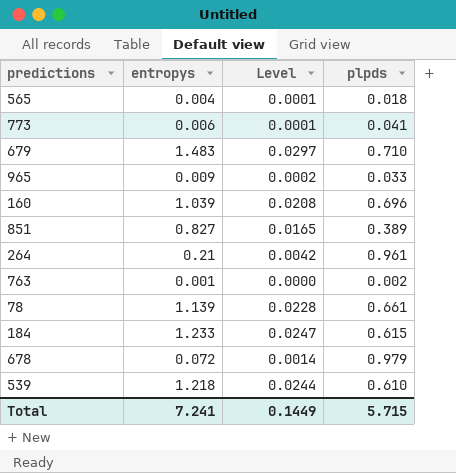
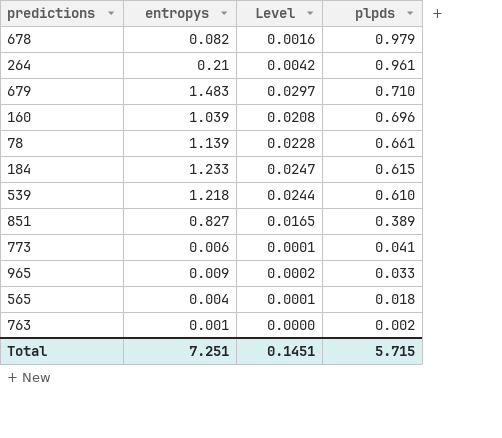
row order: none -> plpds descending
678 | entropys: 0.072 -> 0.082
678 | Level: 0.0014 -> 0.0016
Total | entropys: 7.241 -> 7.251
Total | Level: 0.1449 -> 0.1451

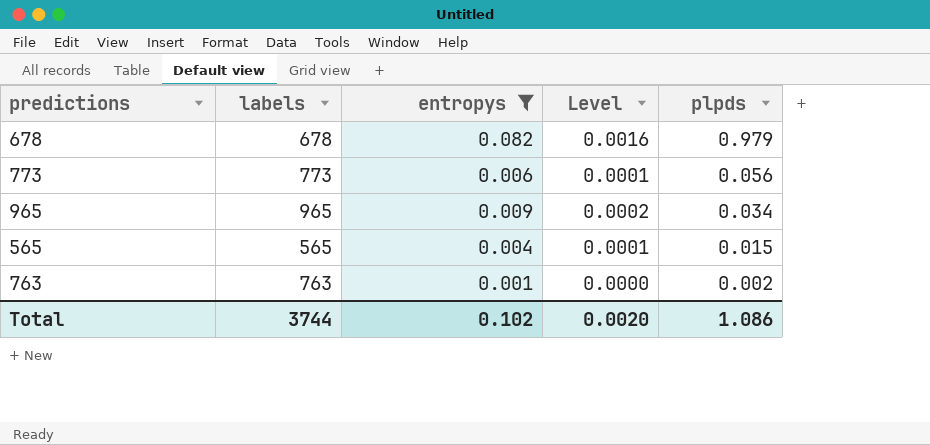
filter: none -> entropys <= 0.082
column labels | position: none -> 2
773 | plpds: 0.041 -> 0.056
965 | plpds: 0.033 -> 0.034
565 | plpds: 0.018 -> 0.015
Total | entropys: 7.251 -> 0.102
Total | Level: 0.1451 -> 0.0020
Total | plpds: 5.715 -> 1.086

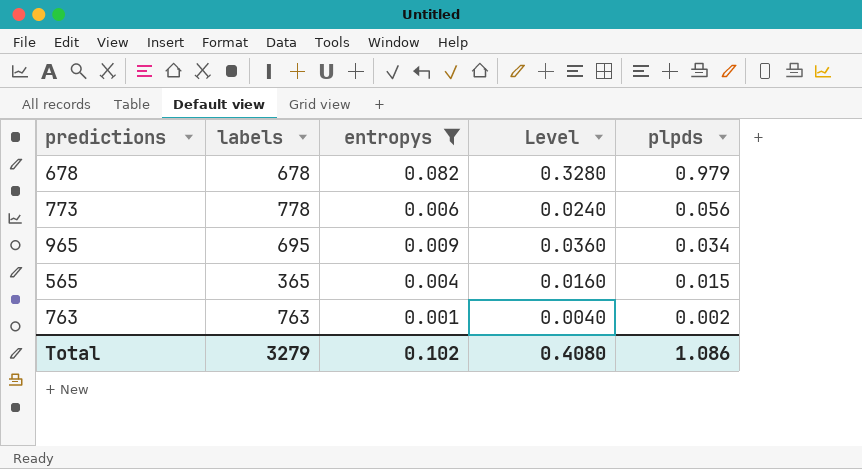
column Level | formula: [entropys] * 0.02 -> [entropys] * 4
773 | labels: 773 -> 778
965 | labels: 965 -> 695
565 | labels: 565 -> 365
Total | labels: 3744 -> 3279
Total | Level: 0.0020 -> 0.4080

